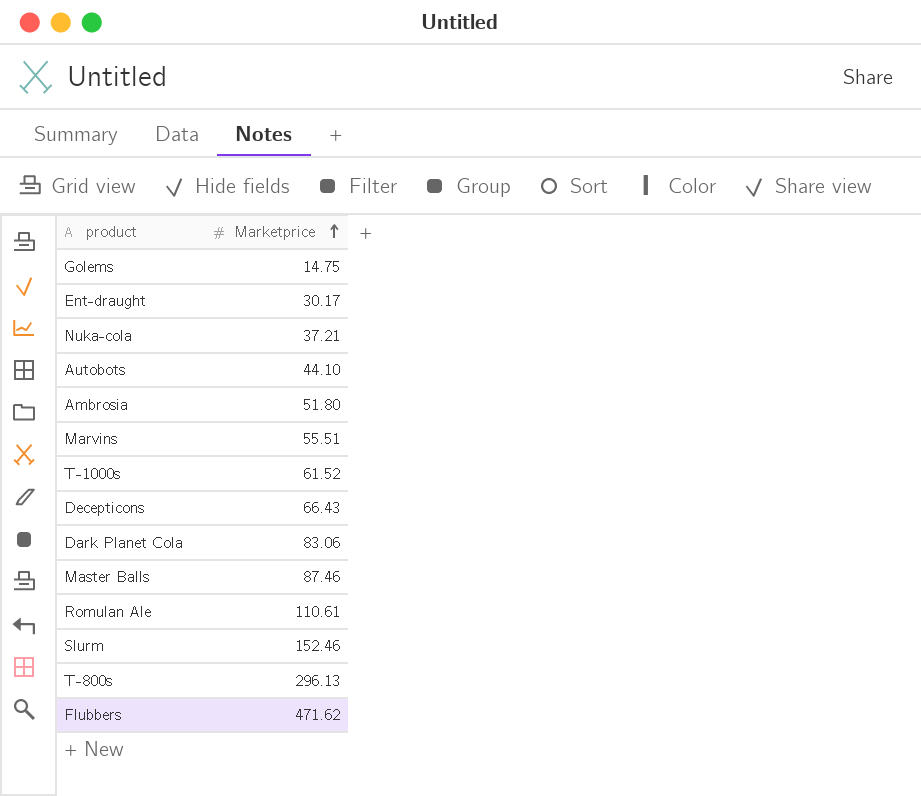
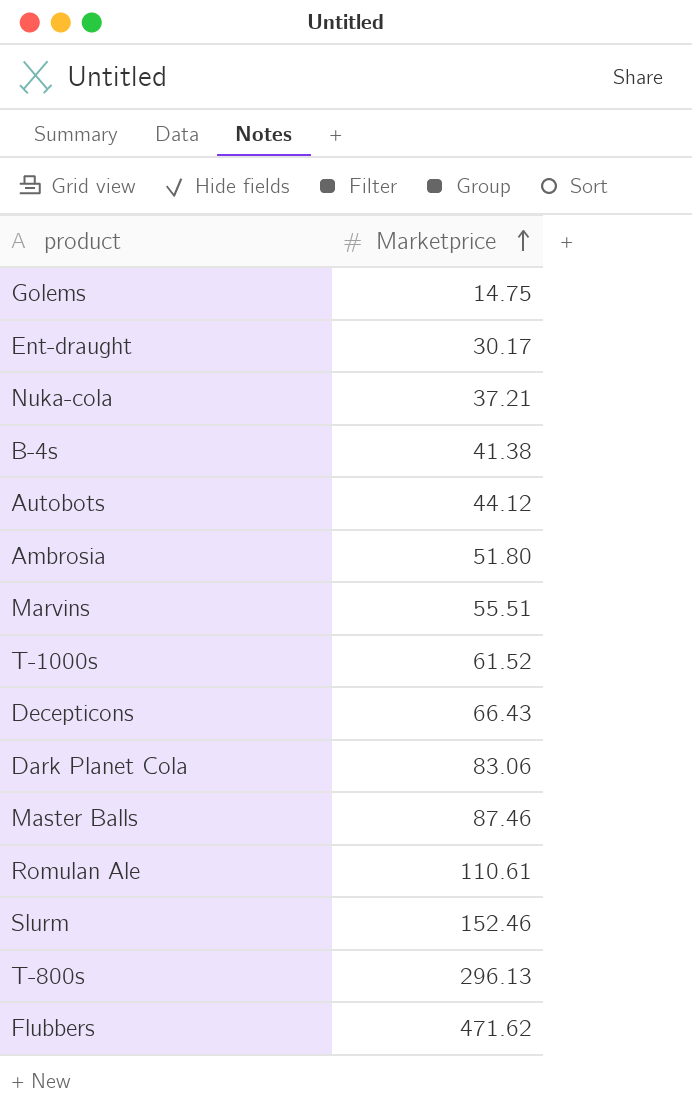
row B-4s: none -> 41.38
Autobots | Marketprice: 44.10 -> 44.12

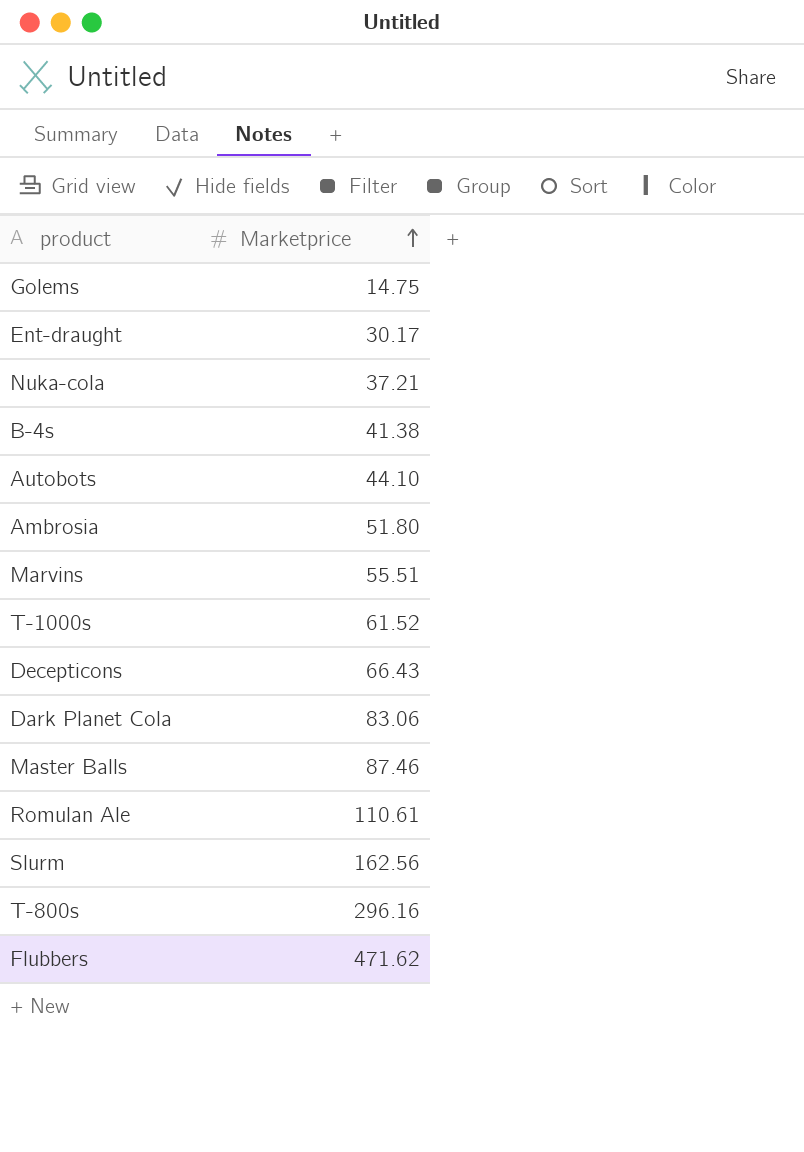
Autobots | Marketprice: 44.12 -> 44.10
Slurm | Marketprice: 152.46 -> 162.56
T-800s | Marketprice: 296.13 -> 296.16

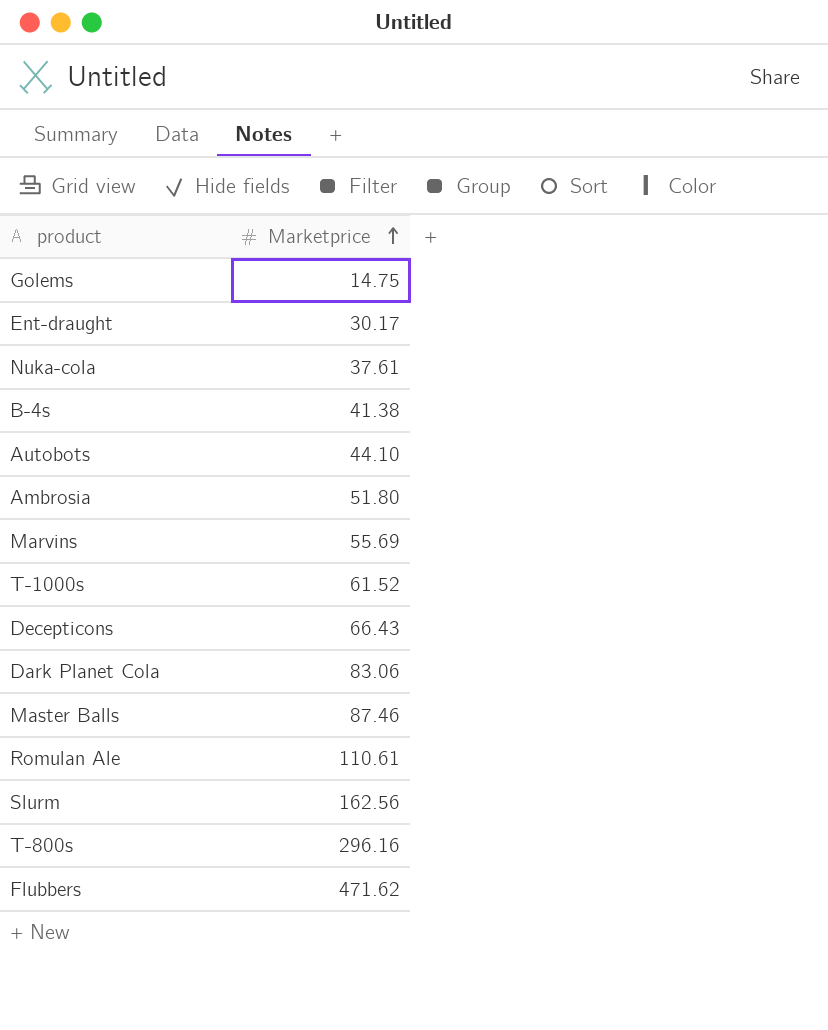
Nuka-cola | Marketprice: 37.21 -> 37.61
Marvins | Marketprice: 55.51 -> 55.69

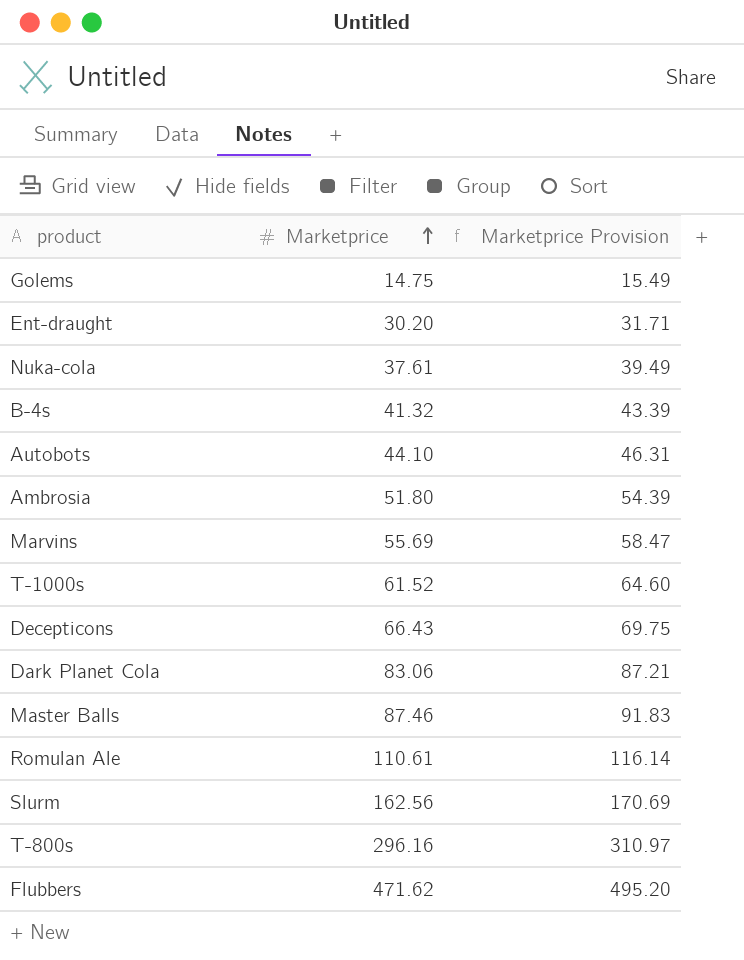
column Marketprice Provision | formula: none -> [Marketprice] * 1.05
Ent-draught | Marketprice: 30.17 -> 30.20
B-4s | Marketprice: 41.38 -> 41.32

